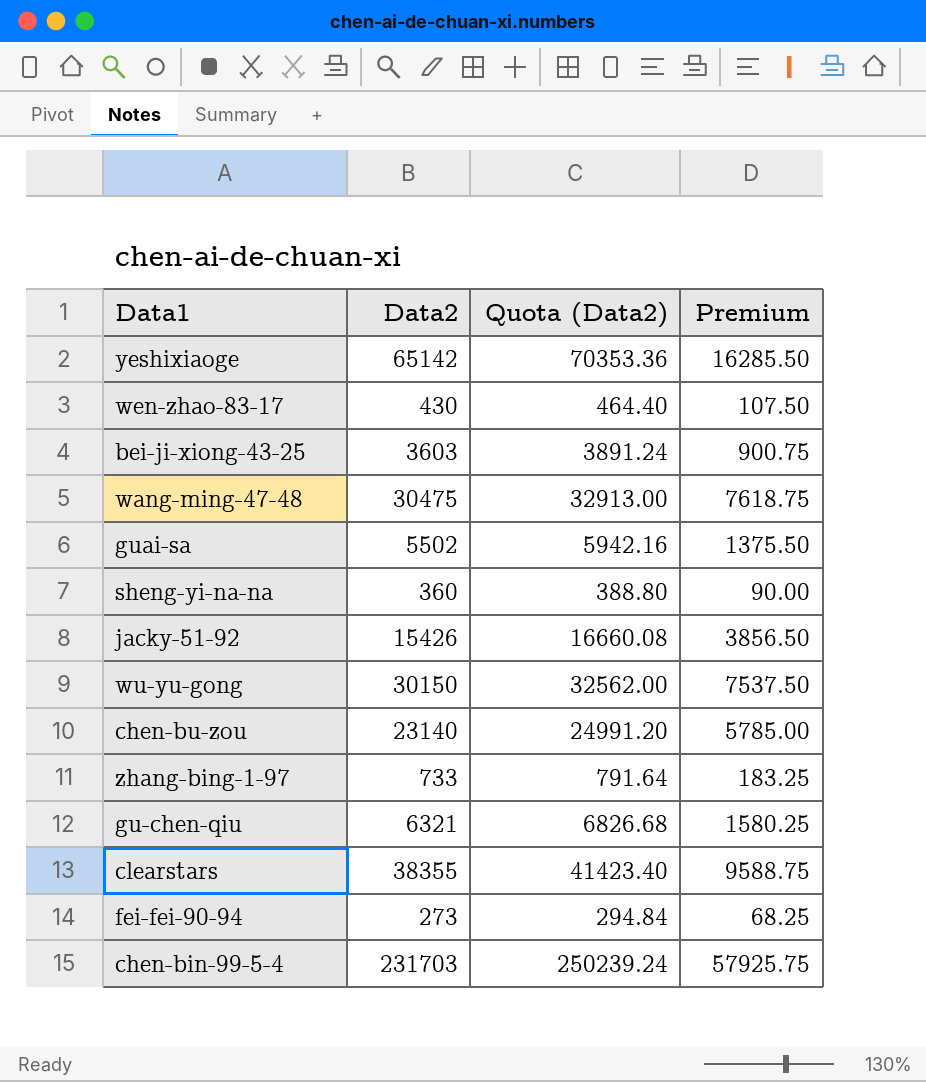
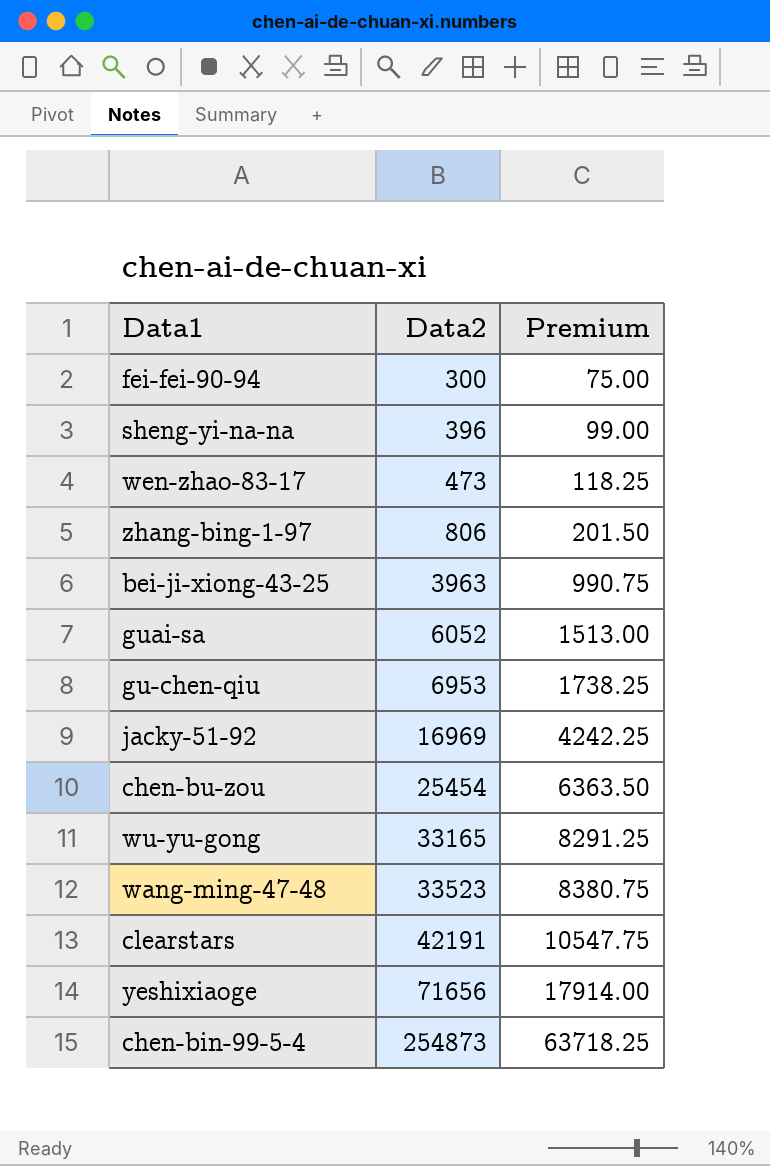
row order: none -> Data2 ascending
column Quota (Data2) | formula: [Data2] * 1.08 -> none
fei-fei-90-94 | Data2: 273 -> 300
fei-fei-90-94 | Premium: 68.25 -> 75.00
sheng-yi-na-na | Data2: 360 -> 396
sheng-yi-na-na | Premium: 90.00 -> 99.00
wen-zhao-83-17 | Data2: 430 -> 473
wen-zhao-83-17 | Premium: 107.50 -> 118.25
zhang-bing-1-97 | Data2: 733 -> 806
zhang-bing-1-97 | Premium: 183.25 -> 201.50
bei-ji-xiong-43-25 | Data2: 3603 -> 3963
bei-ji-xiong-43-25 | Premium: 900.75 -> 990.75
guai-sa | Data2: 5502 -> 6052
guai-sa | Premium: 1375.50 -> 1513.00
gu-chen-qiu | Data2: 6321 -> 6953
gu-chen-qiu | Premium: 1580.25 -> 1738.25
jacky-51-92 | Data2: 15426 -> 16969
jacky-51-92 | Premium: 3856.50 -> 4242.25
chen-bu-zou | Data2: 23140 -> 25454
chen-bu-zou | Premium: 5785.00 -> 6363.50
wu-yu-gong | Data2: 30150 -> 33165
wu-yu-gong | Premium: 7537.50 -> 8291.25
wang-ming-47-48 | Data2: 30475 -> 33523
wang-ming-47-48 | Premium: 7618.75 -> 8380.75
clearstars | Data2: 38355 -> 42191
clearstars | Premium: 9588.75 -> 10547.75
yeshixiaoge | Data2: 65142 -> 71656
yeshixiaoge | Premium: 16285.50 -> 17914.00
chen-bin-99-5-4 | Data2: 231703 -> 254873
chen-bin-99-5-4 | Premium: 57925.75 -> 63718.25

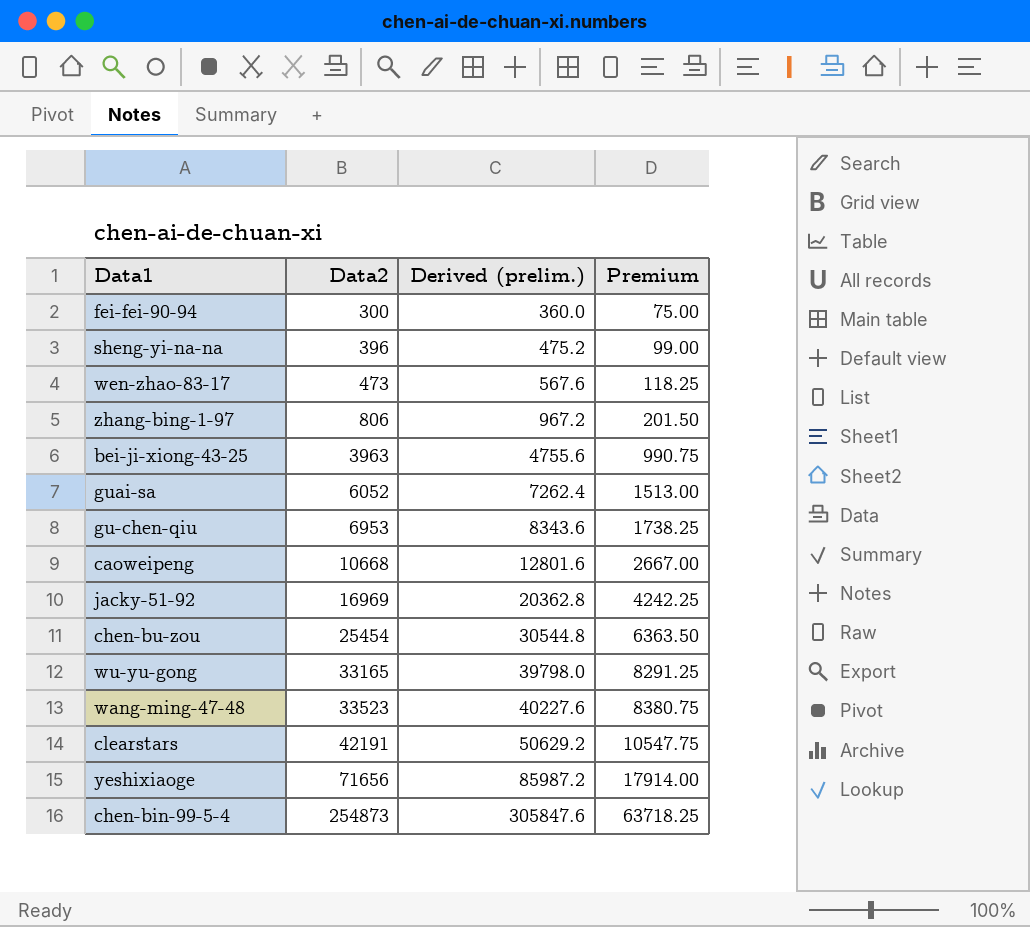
column Derived (prelim.) | formula: none -> [Data2] * 1.2
row caoweipeng: none -> 10668 | 12801.6 | 2667.00

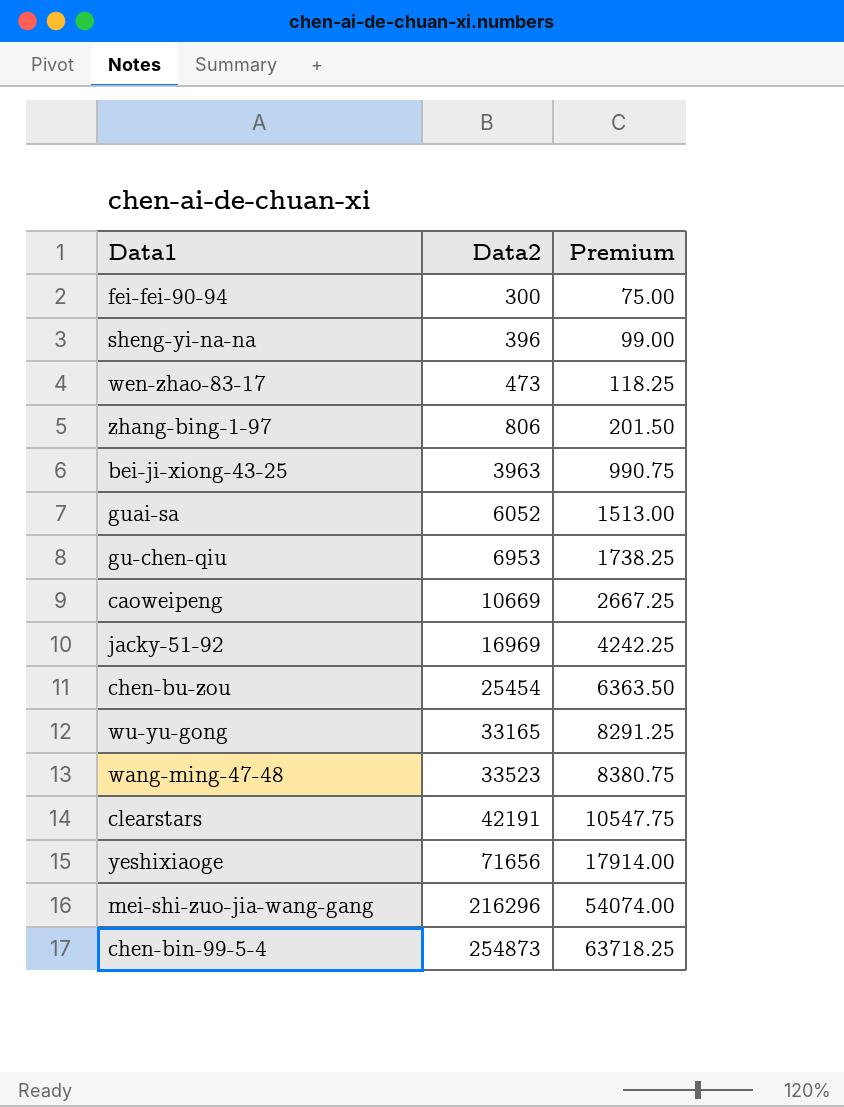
column Derived (prelim.) | formula: [Data2] * 1.2 -> none
caoweipeng | Data2: 10668 -> 10669
caoweipeng | Premium: 2667.00 -> 2667.25
row mei-shi-zuo-jia-wang-gang: none -> 216296 | 54074.00

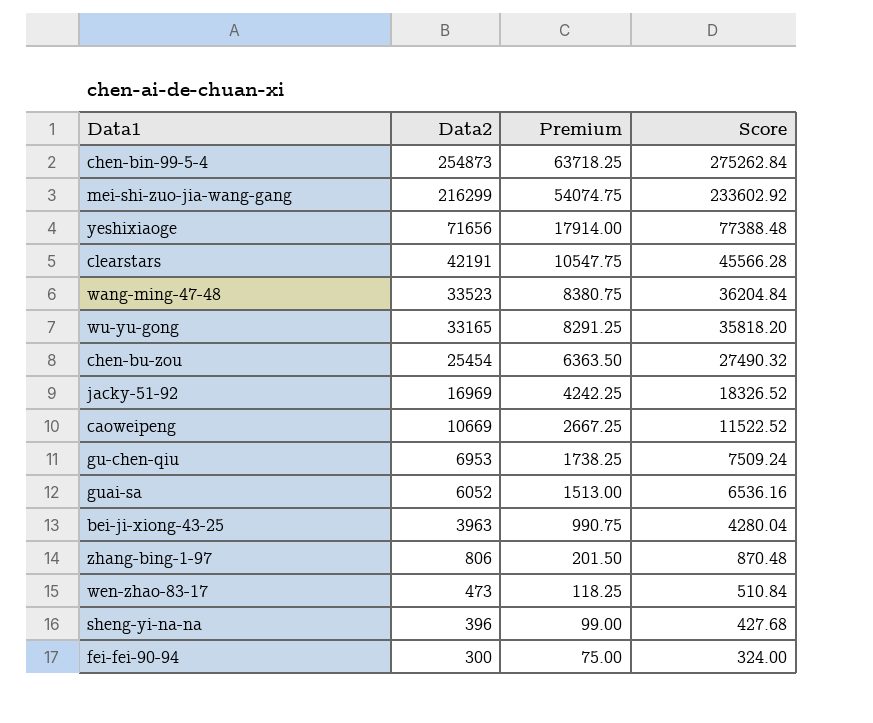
row order: Data2 ascending -> Data2 descending
column Score | formula: none -> [Data2] * 1.08
mei-shi-zuo-jia-wang-gang | Data2: 216296 -> 216299
mei-shi-zuo-jia-wang-gang | Premium: 54074.00 -> 54074.75

